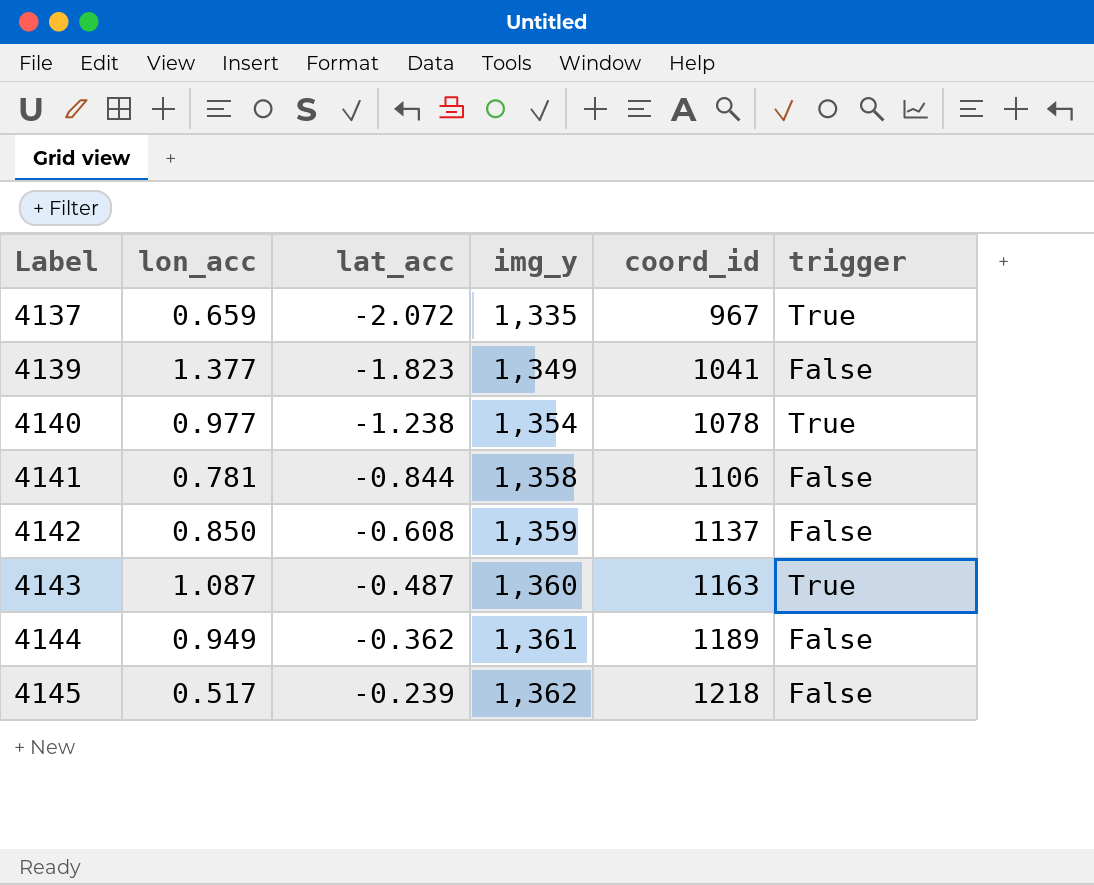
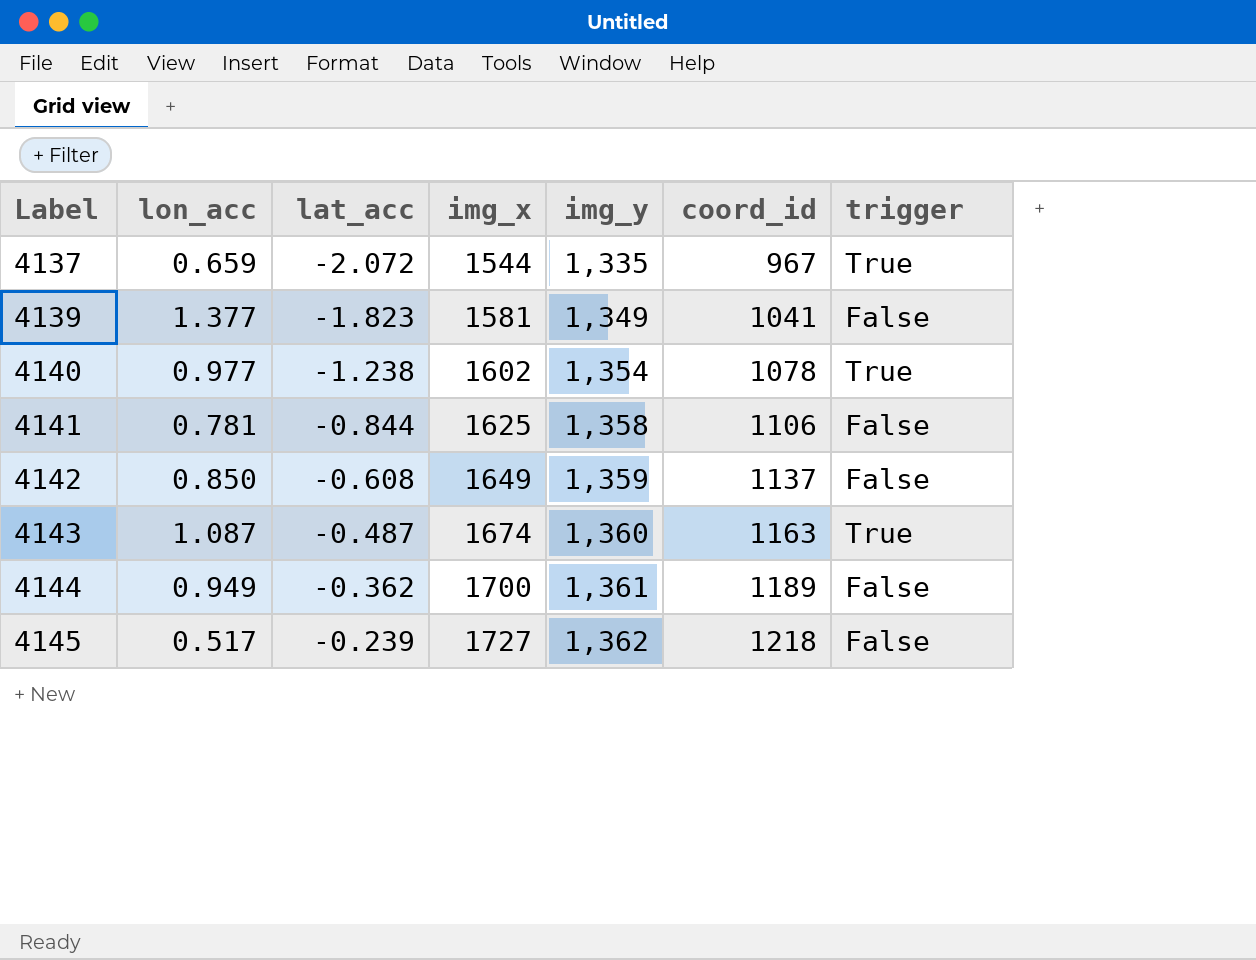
column img_x | position: none -> 4

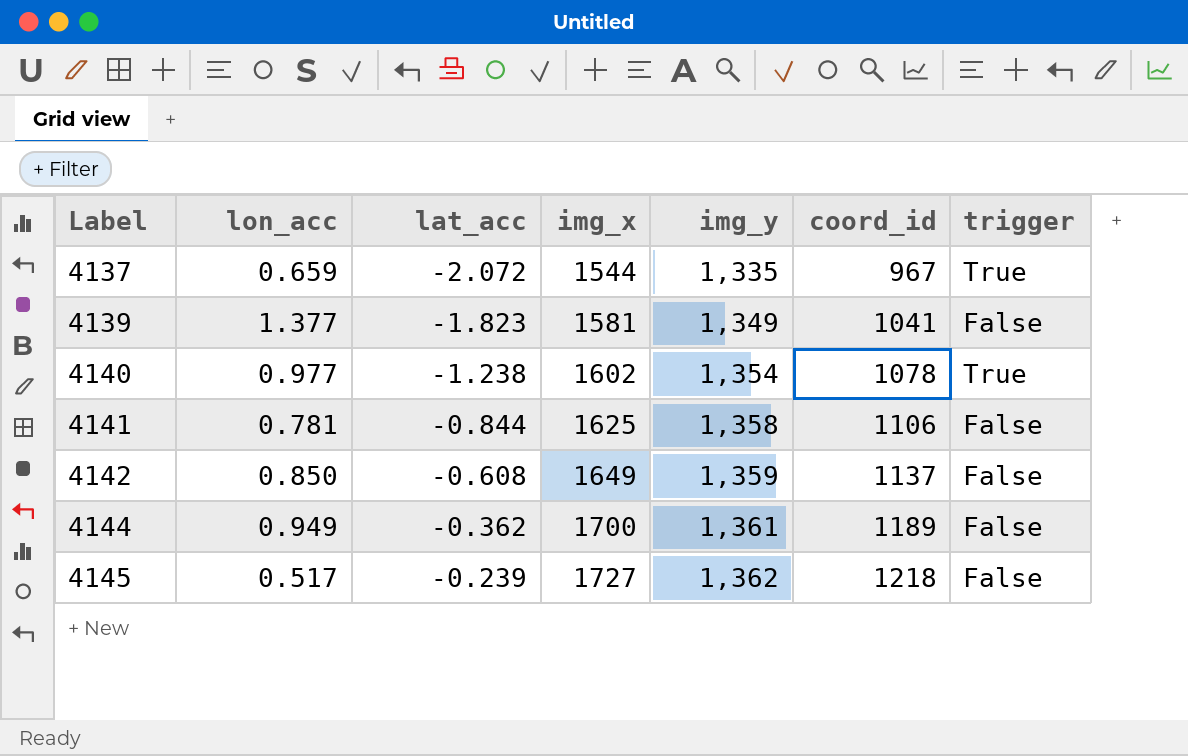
row 4143: 1.087 | -0.487 | 1674 | 1,360 | 1163 | True -> none

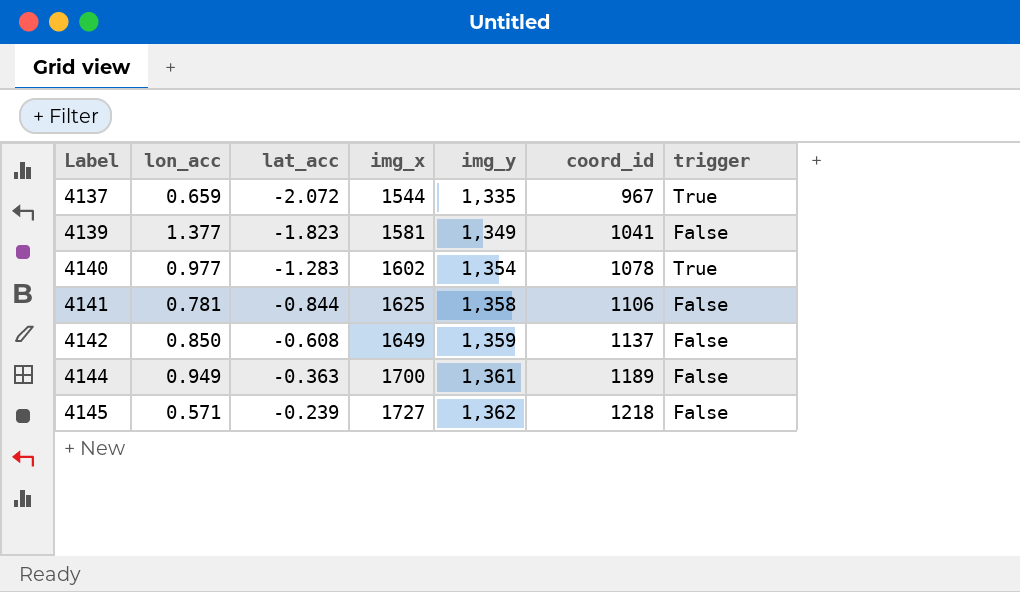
4140 | lat_acc: -1.238 -> -1.283
4144 | lat_acc: -0.362 -> -0.363
4145 | lon_acc: 0.517 -> 0.571

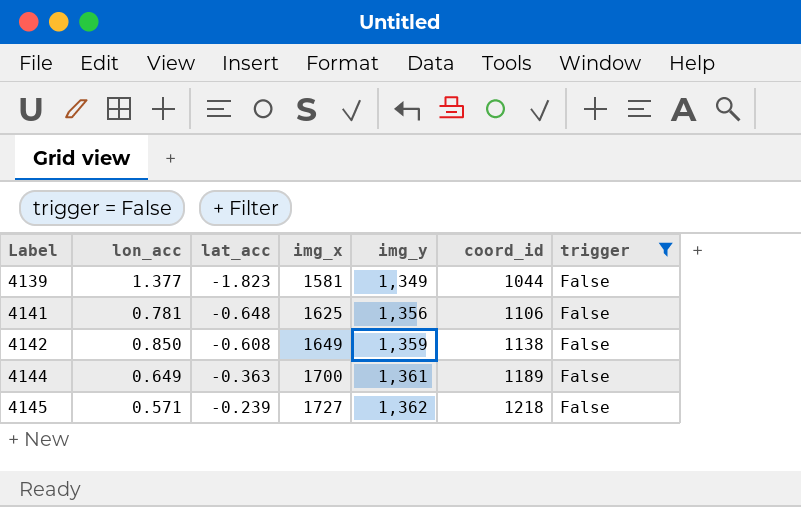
filter: none -> trigger = False
4139 | coord_id: 1041 -> 1044
4141 | lat_acc: -0.844 -> -0.648
4141 | img_y: 1,358 -> 1,356
4142 | coord_id: 1137 -> 1138
4144 | lon_acc: 0.949 -> 0.649

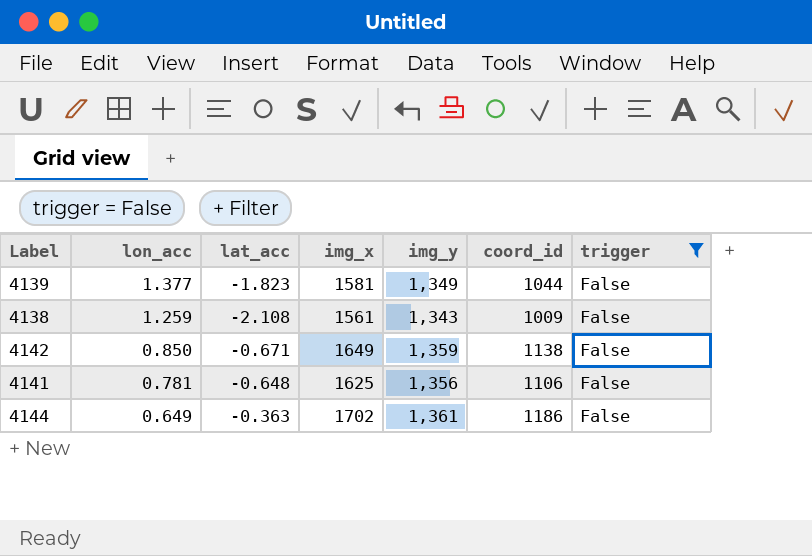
row order: Label ascending -> lon_acc descending
row 4145: 0.571 | -0.239 | 1727 | 1,362 | 1218 | False -> none
row 4138: none -> 1.259 | -2.108 | 1561 | 1,343 | 1009 | False
4142 | lat_acc: -0.608 -> -0.671
4144 | img_x: 1700 -> 1702
4144 | coord_id: 1189 -> 1186

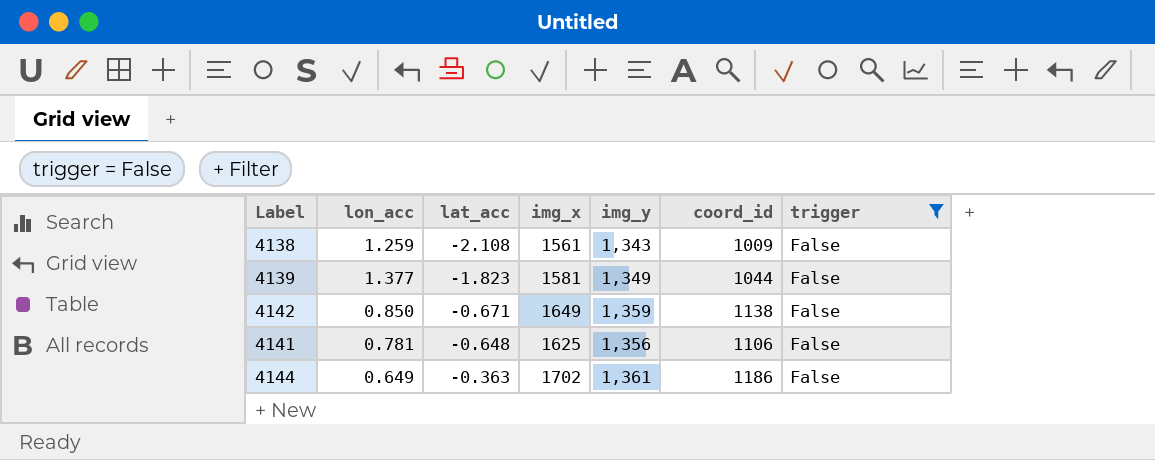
row order: lon_acc descending -> lat_acc ascending

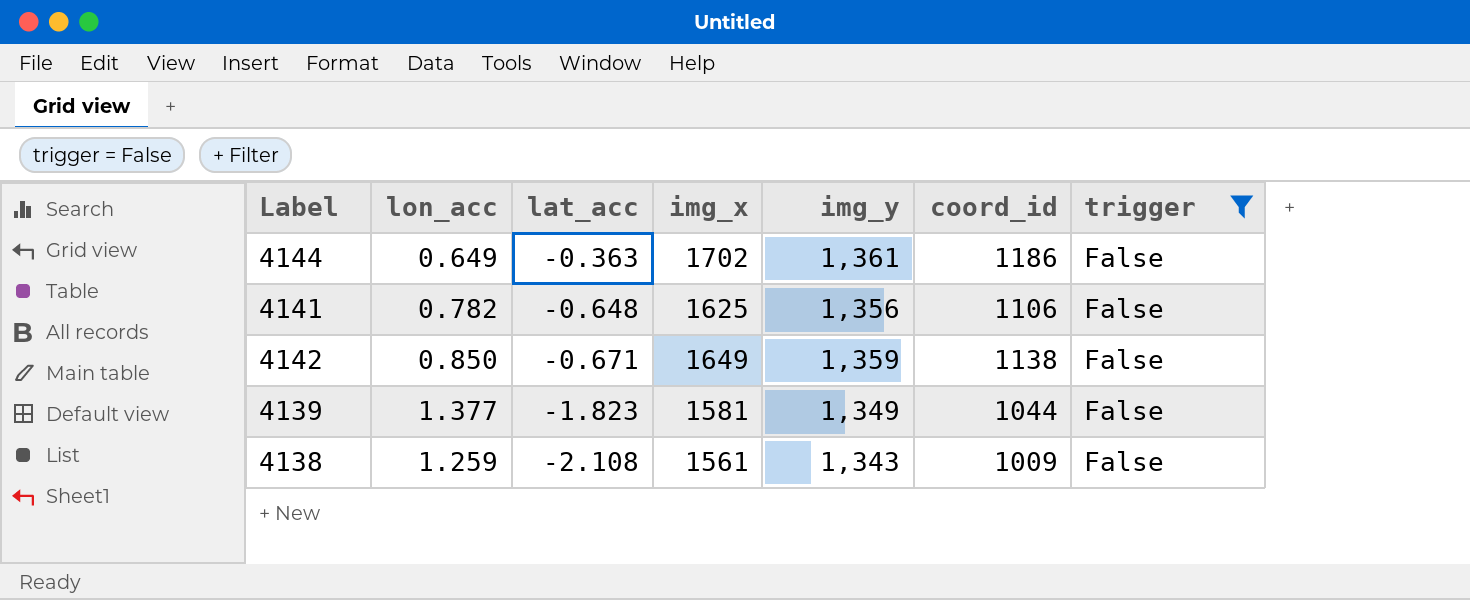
row order: lat_acc ascending -> lat_acc descending
4141 | lon_acc: 0.781 -> 0.782

